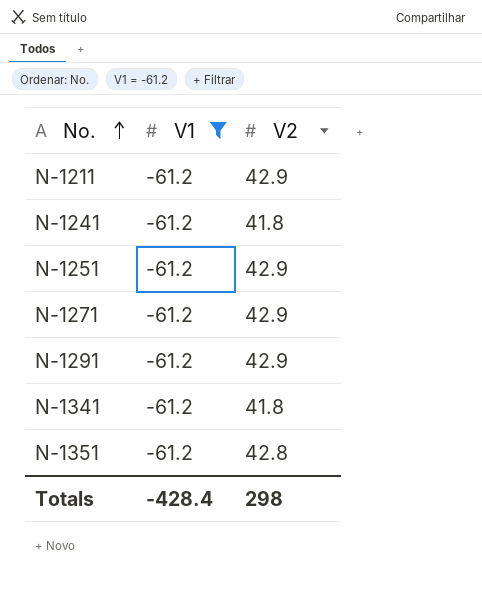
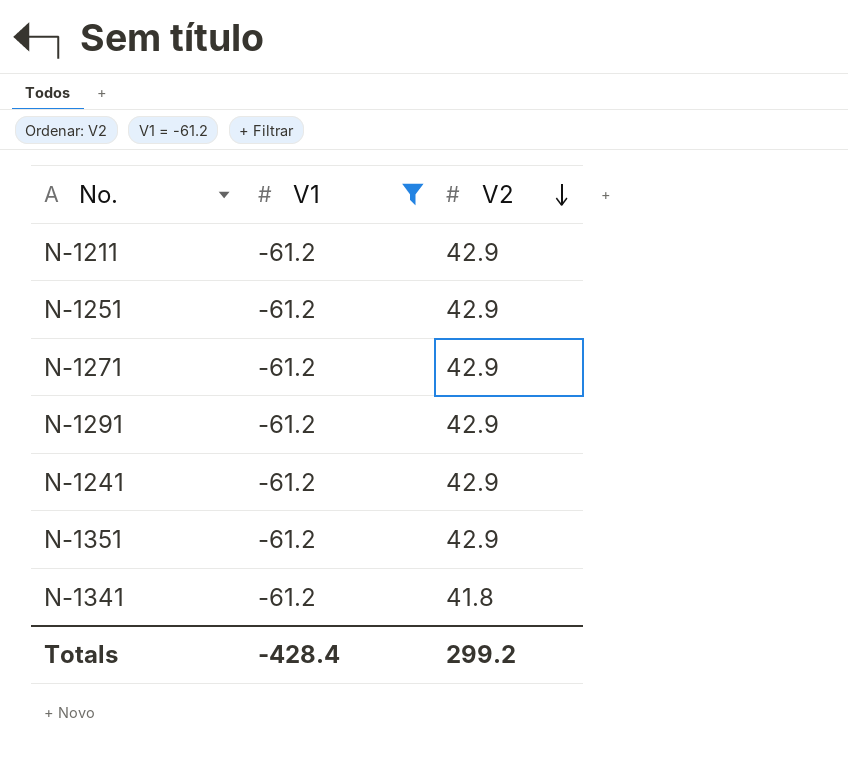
row order: No. ascending -> V2 descending
N-1241 | V2: 41.8 -> 42.9
N-1351 | V2: 42.8 -> 42.9
Totals | V2: 298 -> 299.2

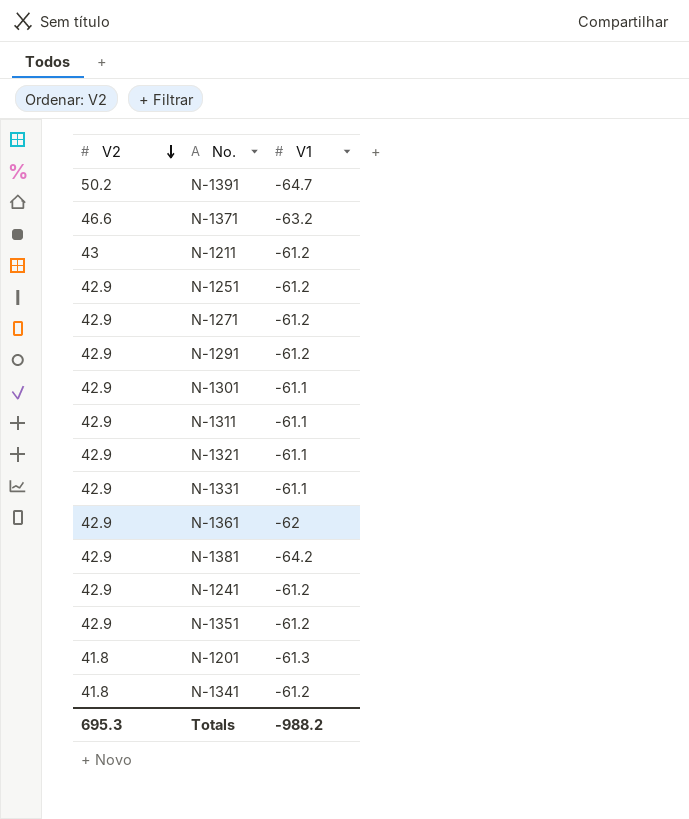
filter: V1 = -61.2 -> none
column V2 | position: 3 -> 1
N-1211 | V2: 42.9 -> 43
Totals | V2: 299.2 -> 695.3
Totals | V1: -428.4 -> -988.2

